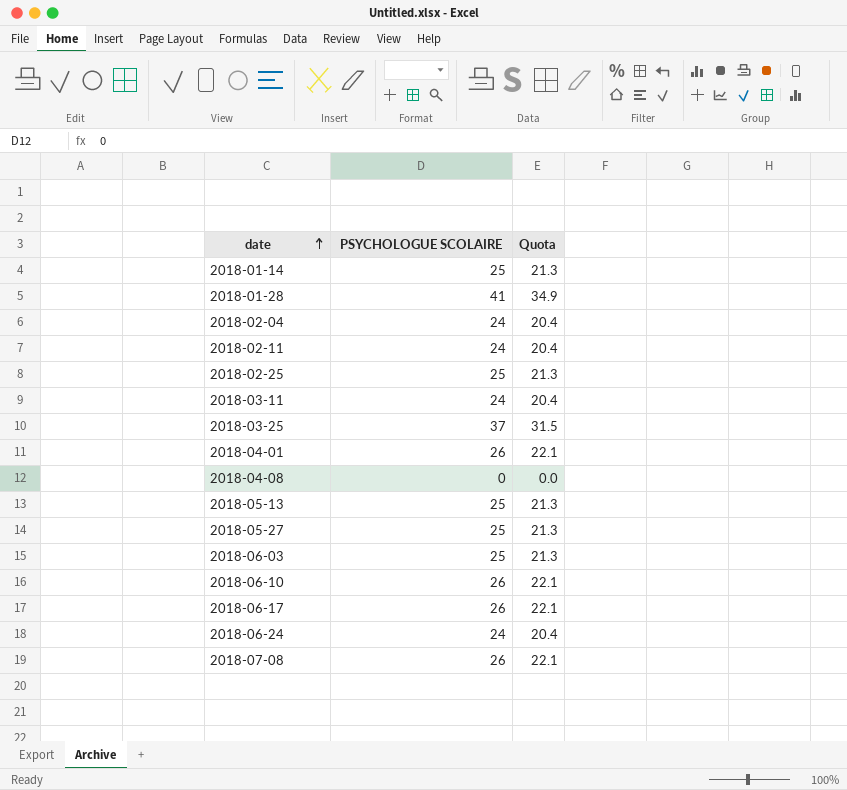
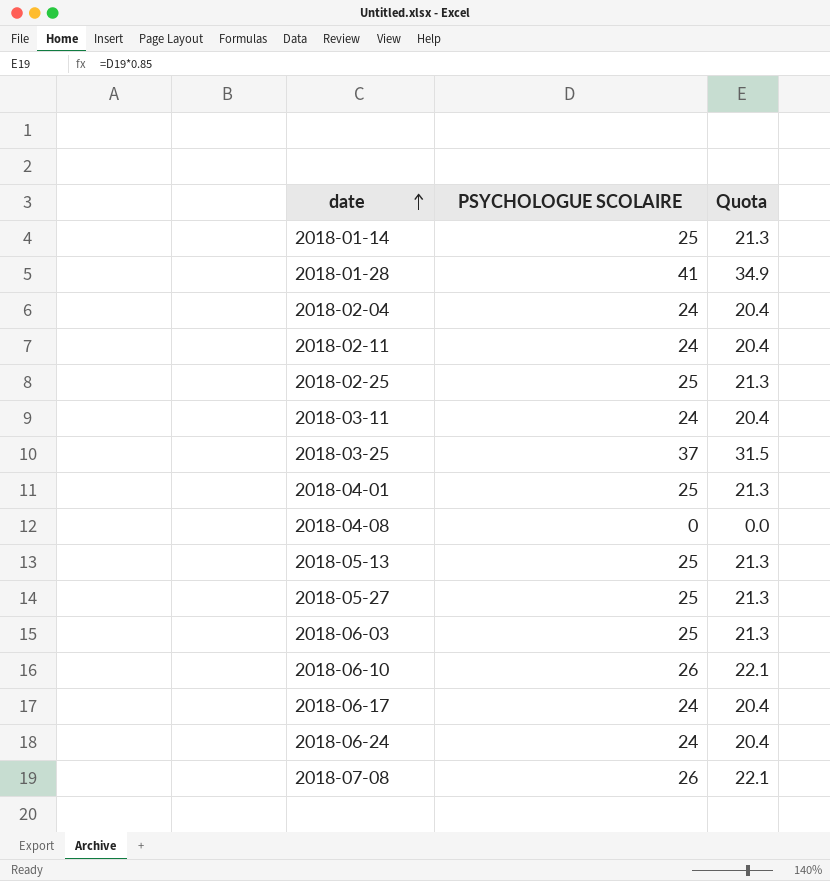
2018-04-01 | PSYCHOLOGUE SCOLAIRE: 26 -> 25
2018-04-01 | Quota: 22.1 -> 21.3
2018-06-17 | PSYCHOLOGUE SCOLAIRE: 26 -> 24
2018-06-17 | Quota: 22.1 -> 20.4

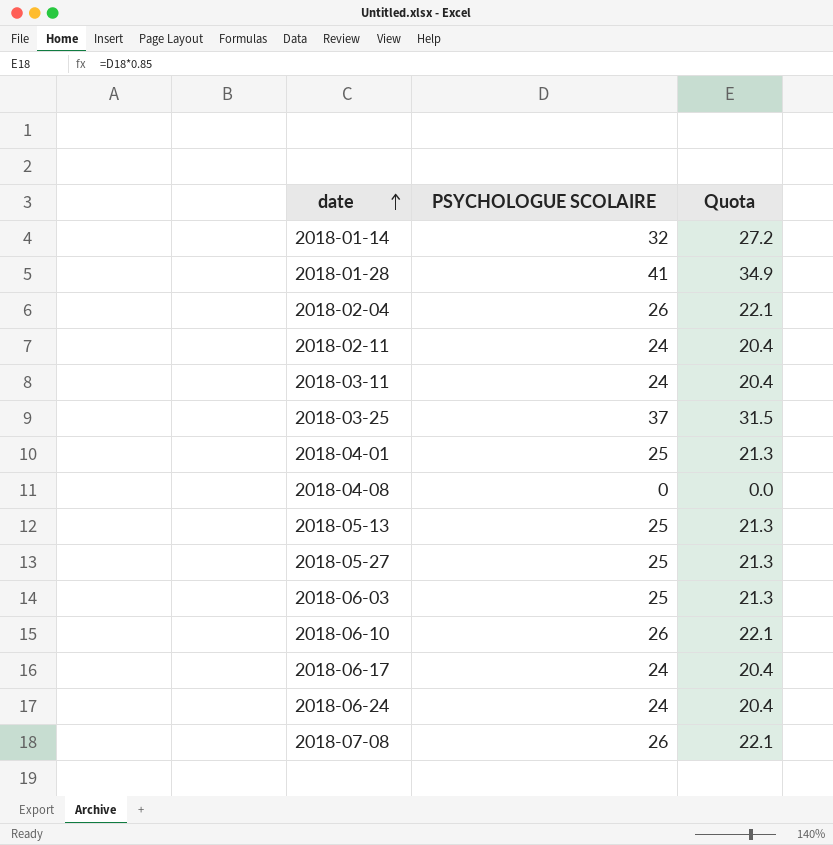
row 2018-02-25: 25 | 21.3 -> none
2018-01-14 | PSYCHOLOGUE SCOLAIRE: 25 -> 32
2018-01-14 | Quota: 21.3 -> 27.2
2018-02-04 | PSYCHOLOGUE SCOLAIRE: 24 -> 26
2018-02-04 | Quota: 20.4 -> 22.1

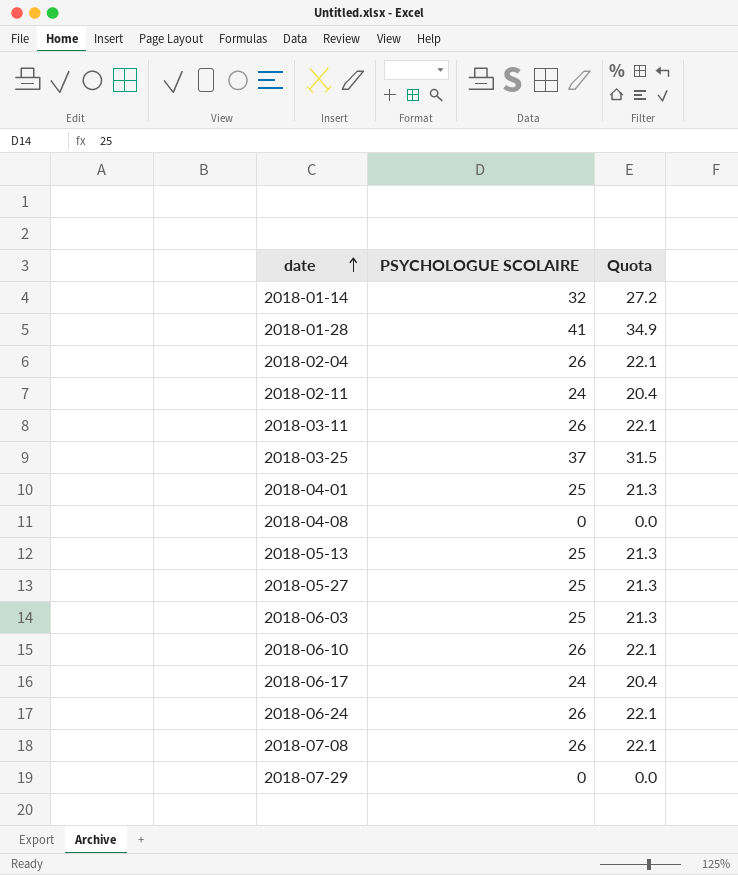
2018-03-11 | PSYCHOLOGUE SCOLAIRE: 24 -> 26
2018-03-11 | Quota: 20.4 -> 22.1
2018-06-24 | PSYCHOLOGUE SCOLAIRE: 24 -> 26
2018-06-24 | Quota: 20.4 -> 22.1
row 2018-07-29: none -> 0 | 0.0

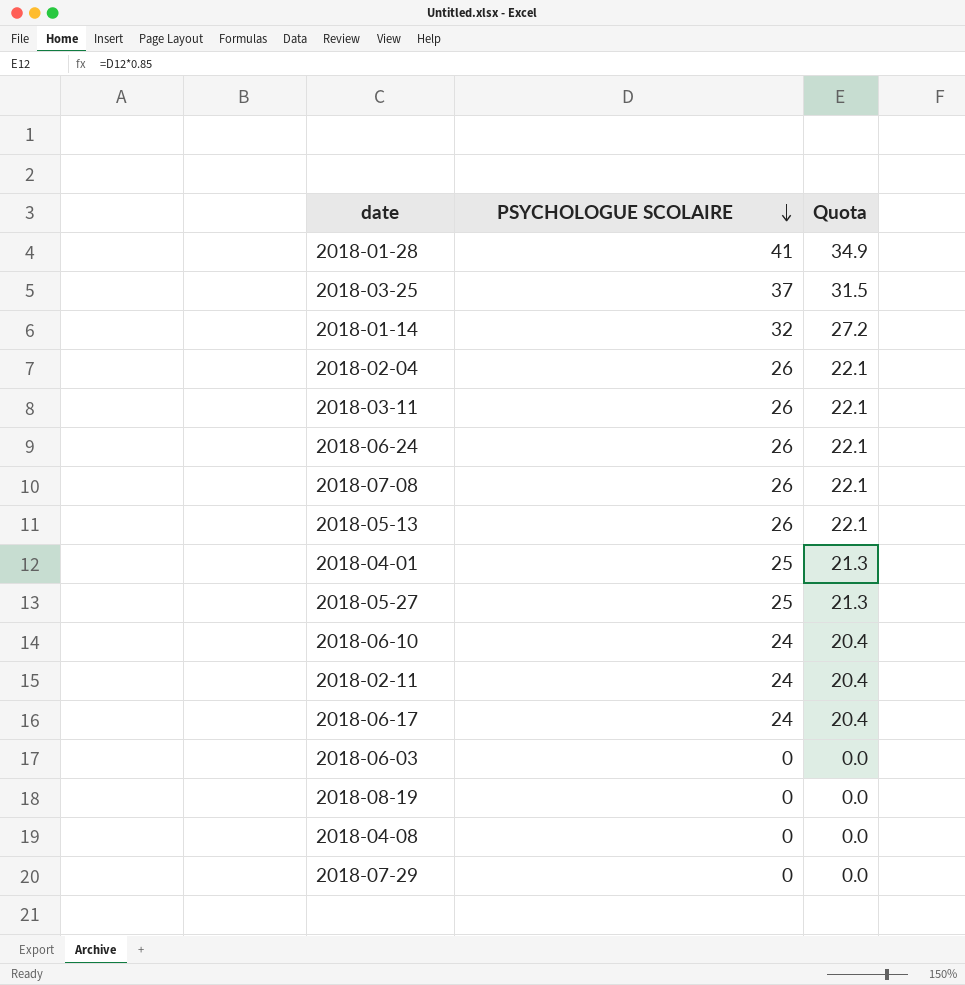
row order: date ascending -> PSYCHOLOGUE SCOLAIRE descending
2018-05-13 | PSYCHOLOGUE SCOLAIRE: 25 -> 26
2018-05-13 | Quota: 21.3 -> 22.1
2018-06-10 | PSYCHOLOGUE SCOLAIRE: 26 -> 24
2018-06-10 | Quota: 22.1 -> 20.4
2018-06-03 | PSYCHOLOGUE SCOLAIRE: 25 -> 0
2018-06-03 | Quota: 21.3 -> 0.0
row 2018-08-19: none -> 0 | 0.0

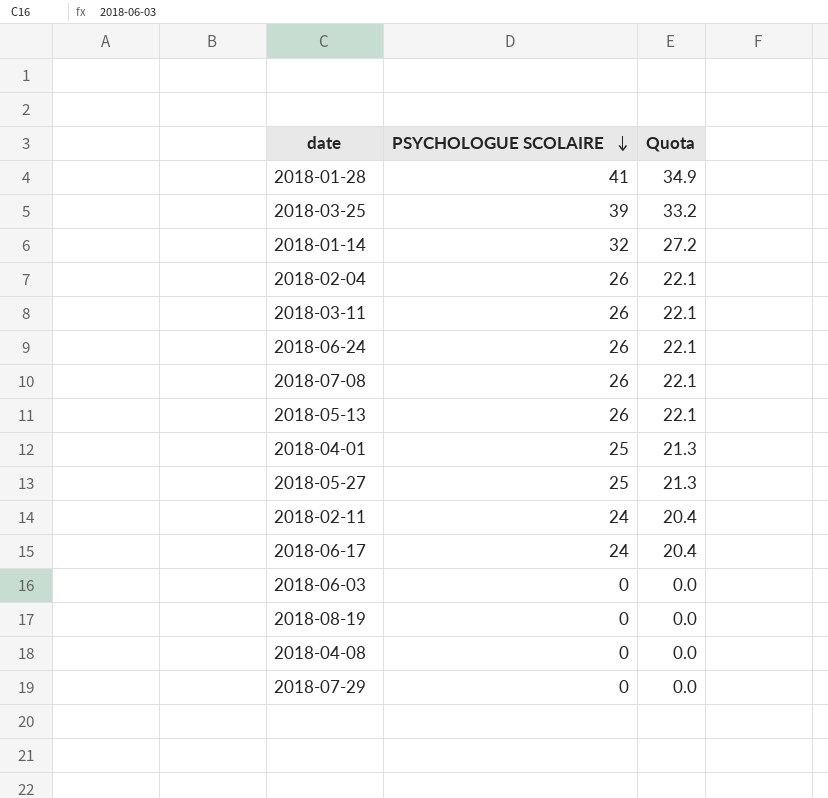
row 2018-06-10: 24 | 20.4 -> none
2018-03-25 | PSYCHOLOGUE SCOLAIRE: 37 -> 39
2018-03-25 | Quota: 31.5 -> 33.2

